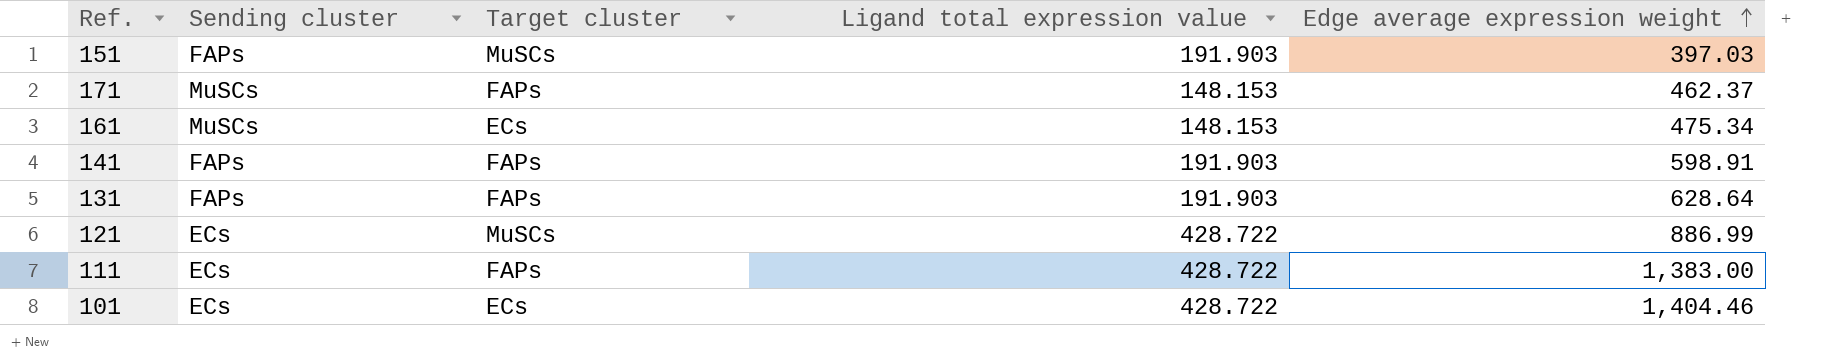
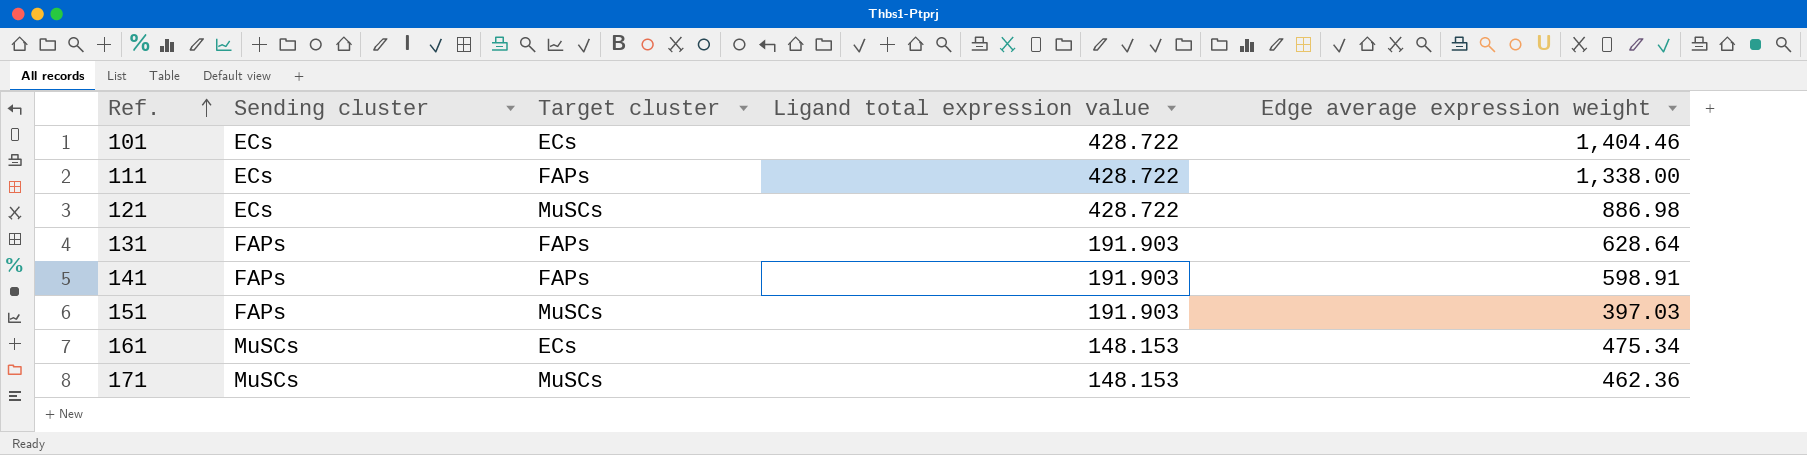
row order: Edge average expression weight ascending -> Ref. ascending
111 | Edge average expression weight: 1,383.00 -> 1,338.00
121 | Edge average expression weight: 886.99 -> 886.98
171 | Target cluster: FAPs -> MuSCs
171 | Edge average expression weight: 462.37 -> 462.36

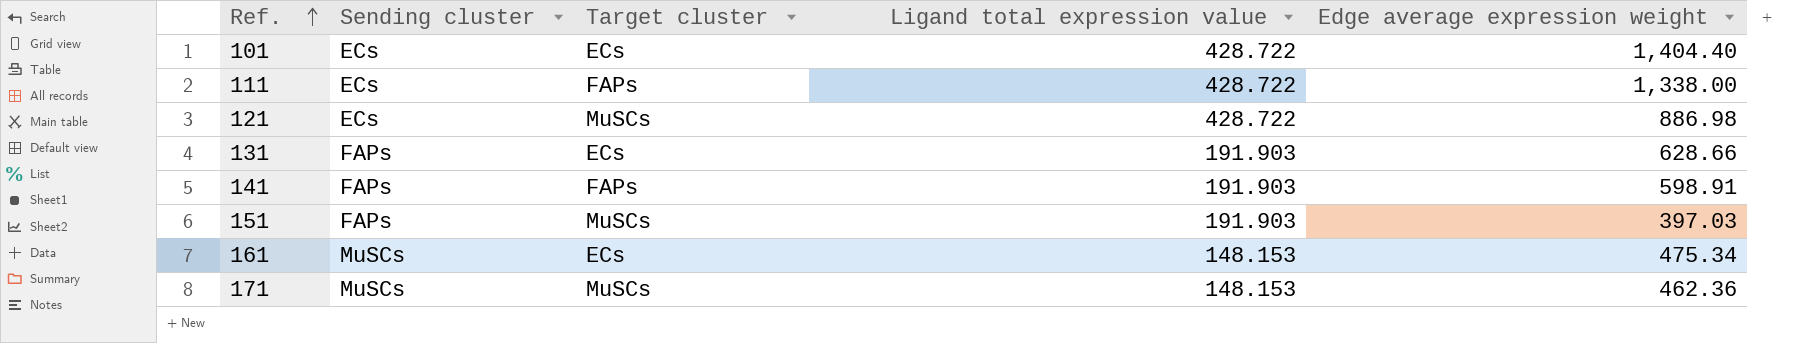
101 | Edge average expression weight: 1,404.46 -> 1,404.40
131 | Target cluster: FAPs -> ECs
131 | Edge average expression weight: 628.64 -> 628.66

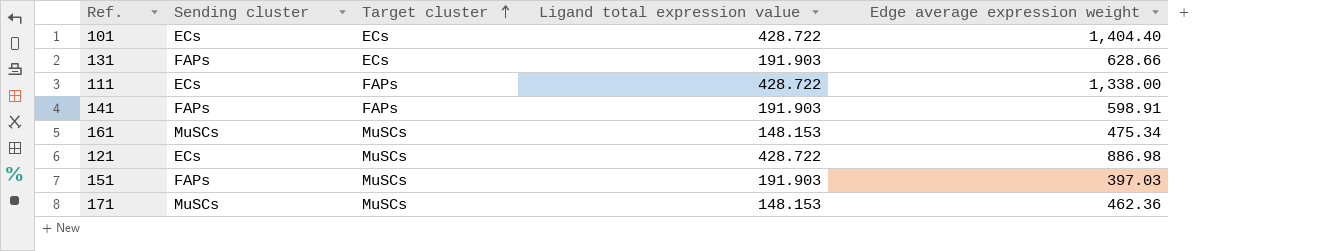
row order: Ref. ascending -> Target cluster ascending
161 | Target cluster: ECs -> MuSCs

